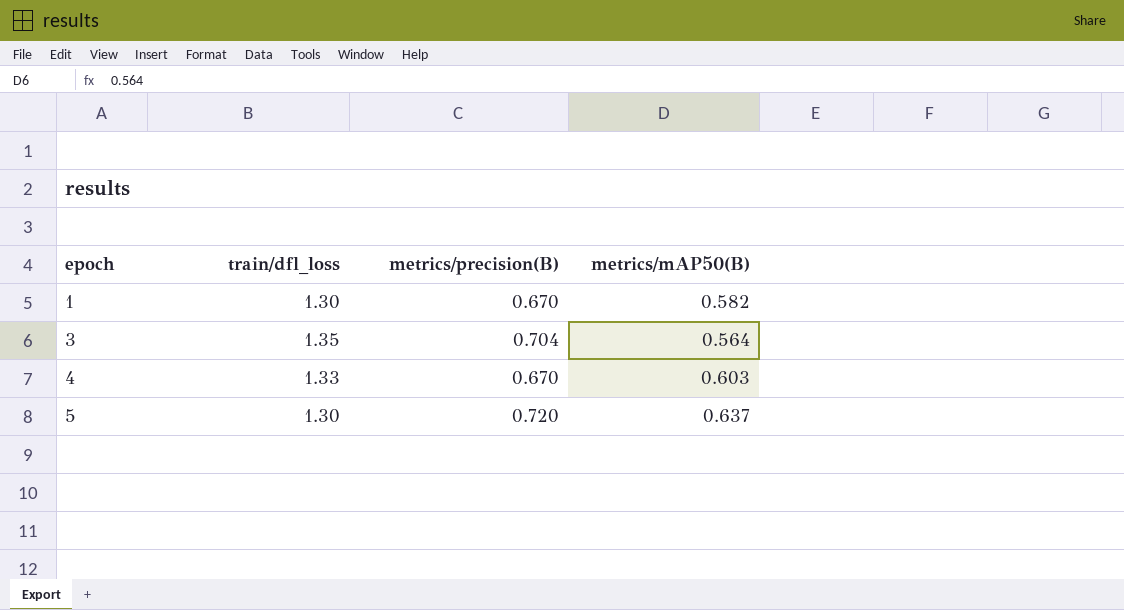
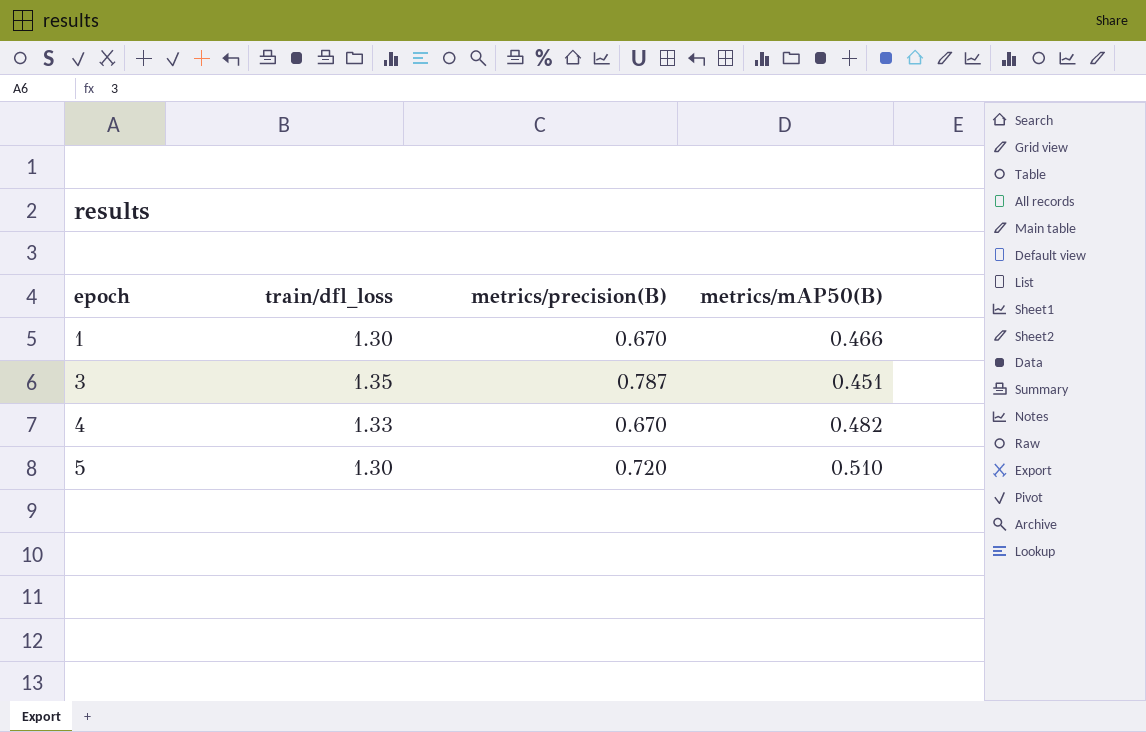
1 | metrics/mAP50(B): 0.582 -> 0.466
3 | metrics/precision(B): 0.704 -> 0.787
3 | metrics/mAP50(B): 0.564 -> 0.451
4 | metrics/mAP50(B): 0.603 -> 0.482
5 | metrics/mAP50(B): 0.637 -> 0.510

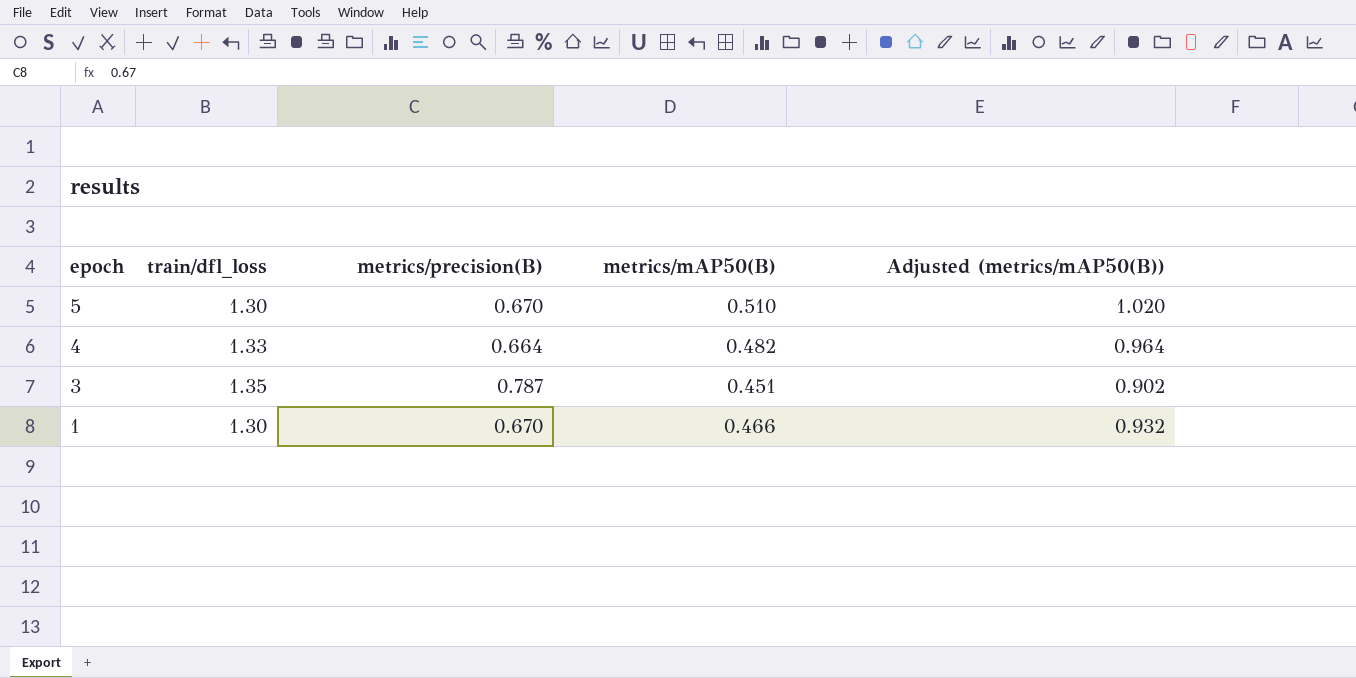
row order: epoch ascending -> epoch descending
column Adjusted (metrics/mAP50(B)) | formula: none -> [metrics/mAP50(B)] * 2
5 | metrics/precision(B): 0.720 -> 0.670
4 | metrics/precision(B): 0.670 -> 0.664

